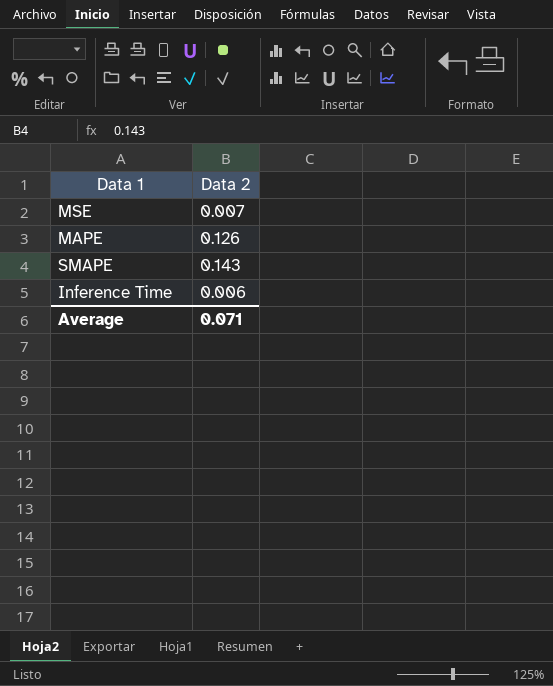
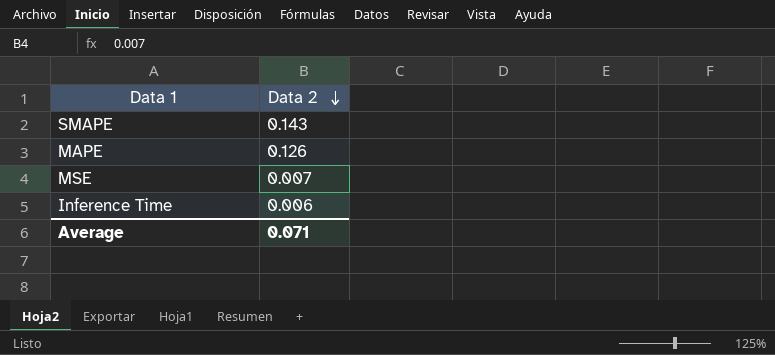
row order: none -> Data 2 descending

